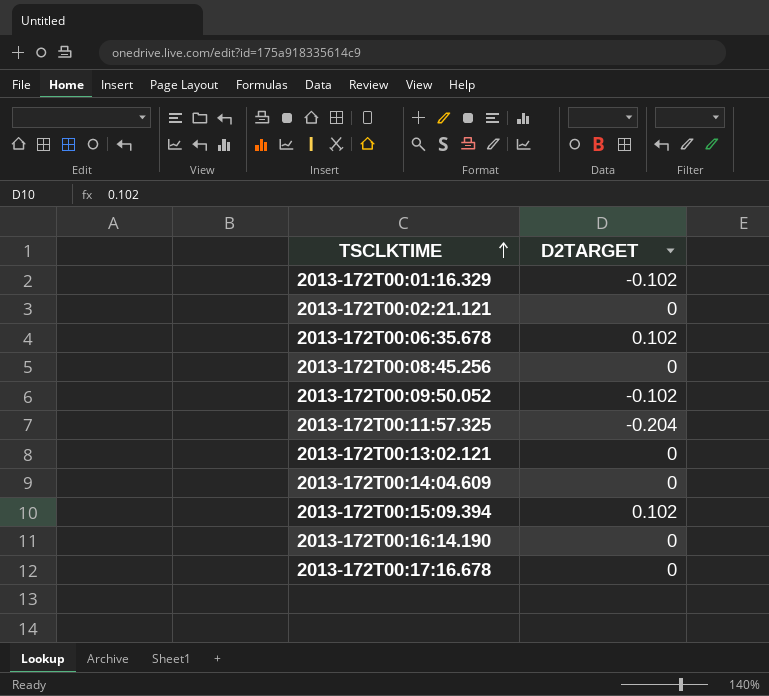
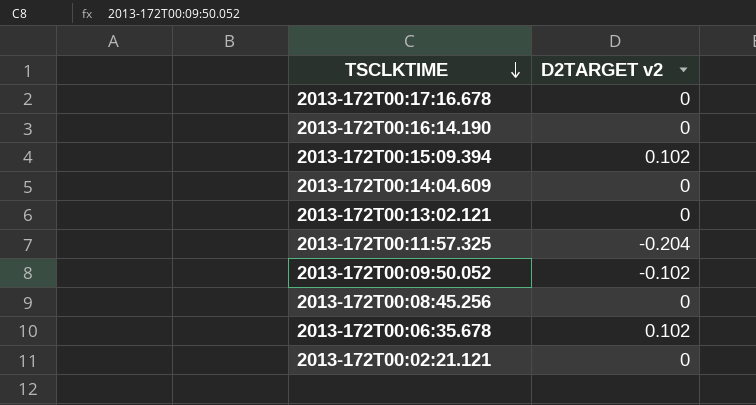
row order: TSCLKTIME ascending -> TSCLKTIME descending
column name: D2TARGET -> D2TARGET v2
row 2013-172T00:01:16.329: -0.102 -> none

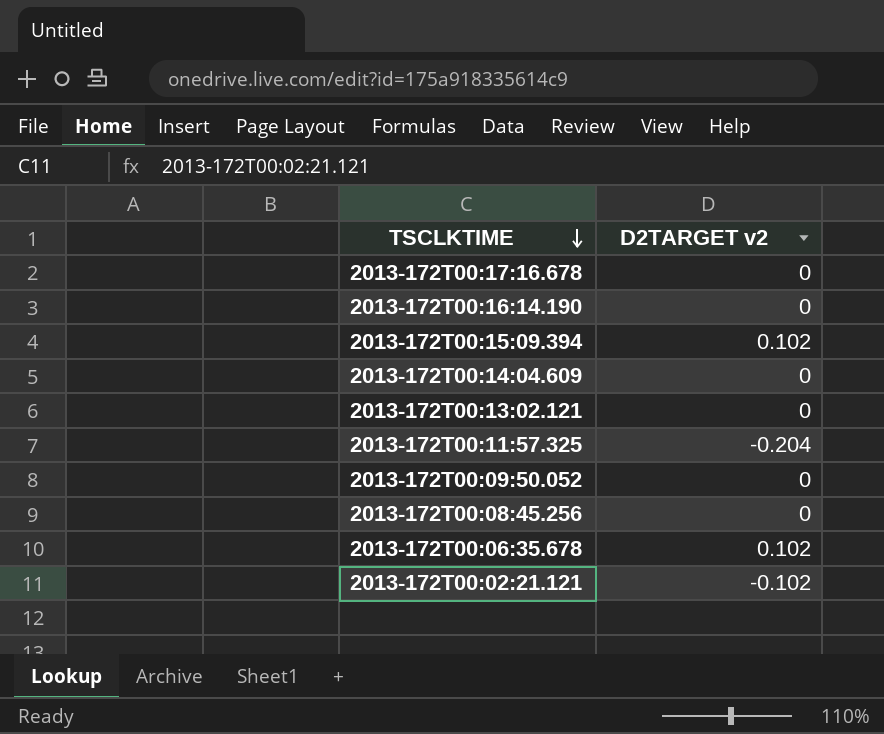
2013-172T00:09:50.052 | D2TARGET v2: -0.102 -> 0
2013-172T00:02:21.121 | D2TARGET v2: 0 -> -0.102

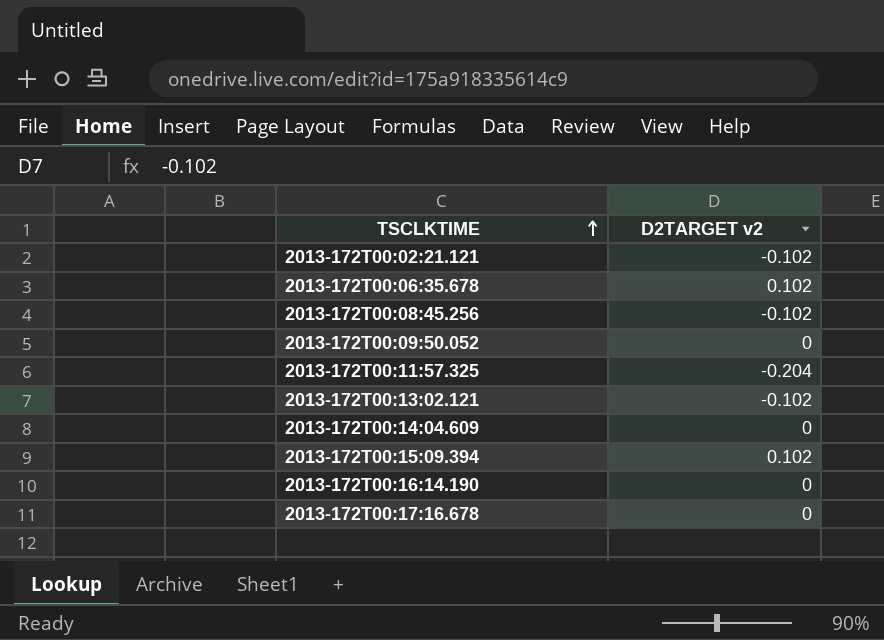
row order: TSCLKTIME descending -> TSCLKTIME ascending
2013-172T00:08:45.256 | D2TARGET v2: 0 -> -0.102
2013-172T00:13:02.121 | D2TARGET v2: 0 -> -0.102

